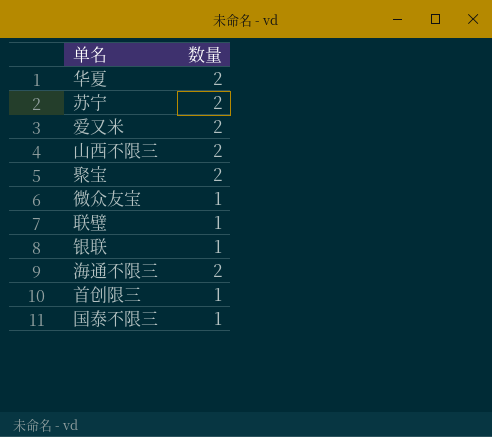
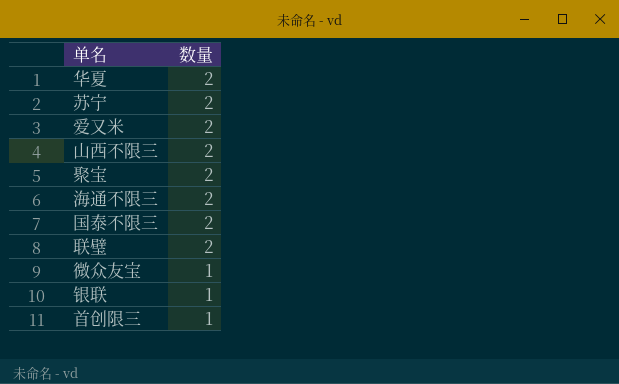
row order: none -> 数量 descending
国泰不限三 | 数量: 1 -> 2
联璧 | 数量: 1 -> 2

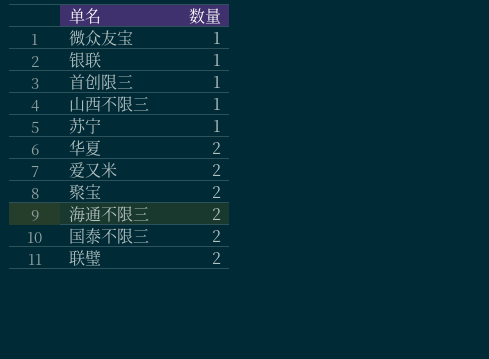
row order: 数量 descending -> 数量 ascending
山西不限三 | 数量: 2 -> 1
苏宁 | 数量: 2 -> 1

